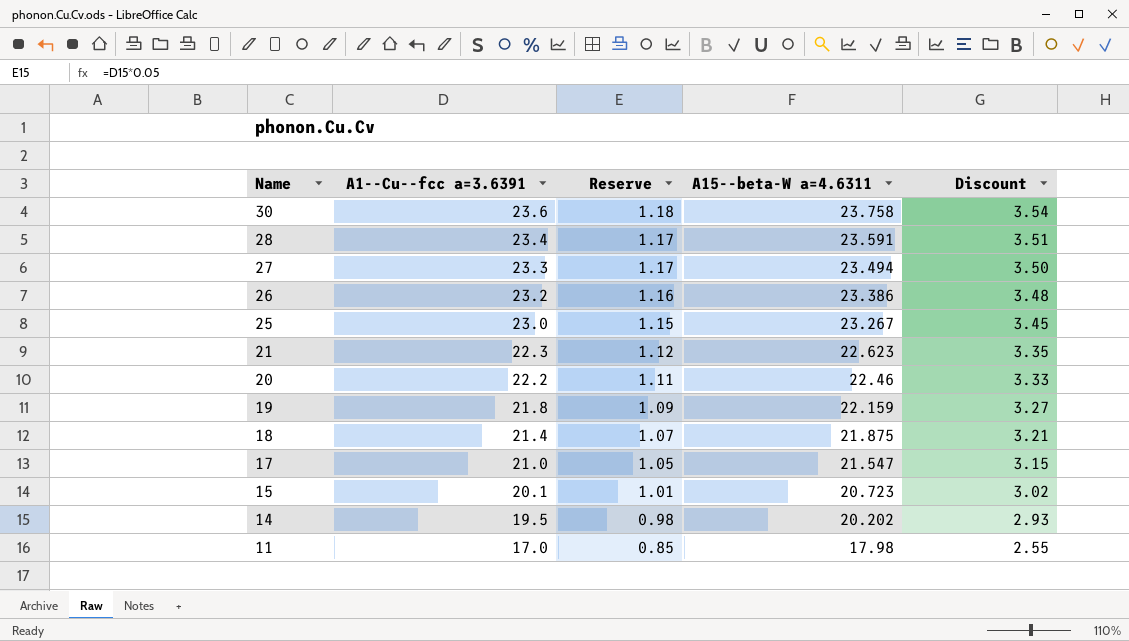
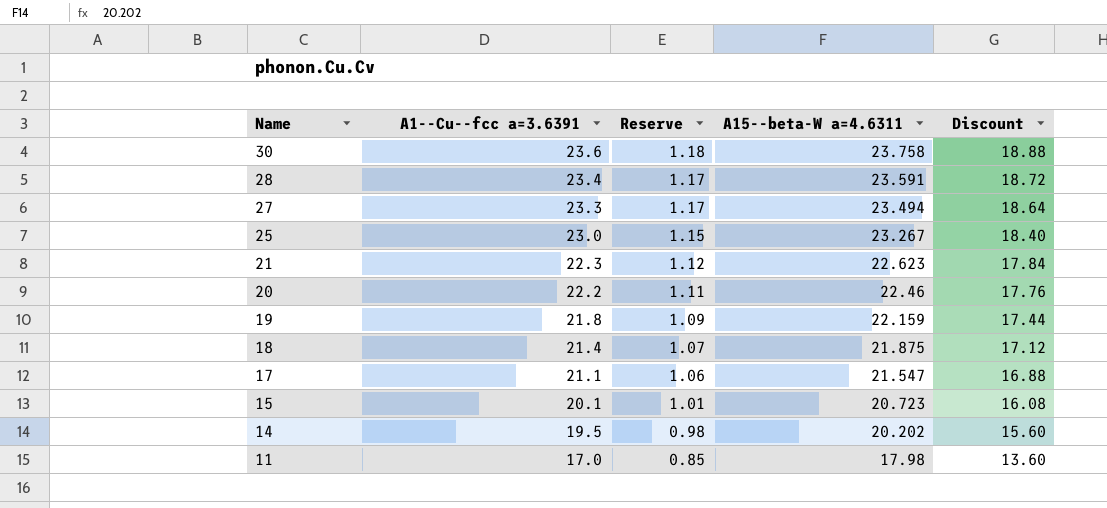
column Discount | formula: [A1--Cu--fcc a=3.6391] * 0.15 -> [A1--Cu--fcc a=3.6391] * 0.8
row 26: 23.2 | 1.16 | 23.386 | 3.48 -> none
17 | A1--Cu--fcc a=3.6391: 21.0 -> 21.1
17 | Reserve: 1.05 -> 1.06

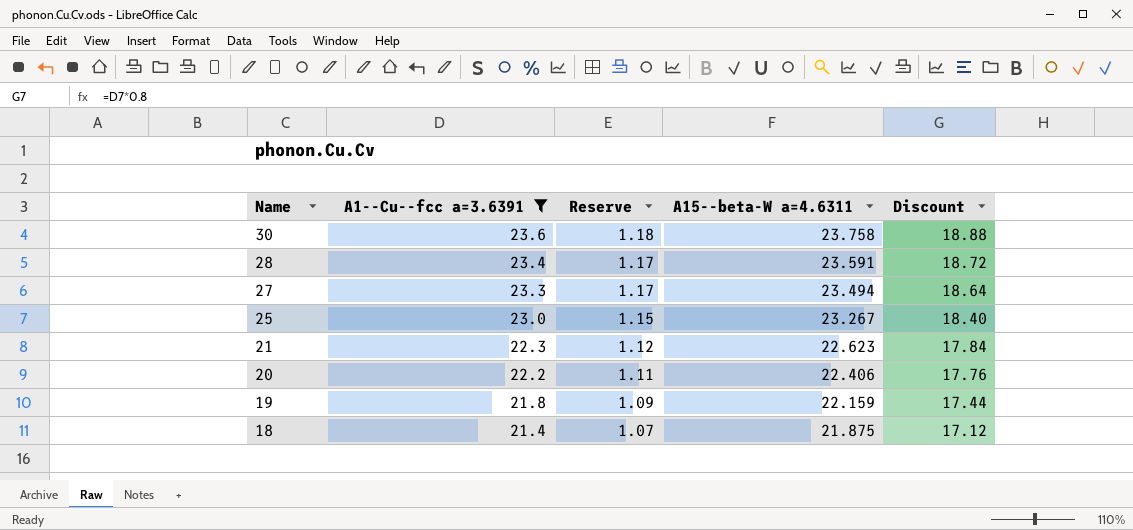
filter: none -> A1--Cu--fcc a=3.6391 >= 21.4
20 | A15--beta-W a=4.6311: 22.46 -> 22.406

